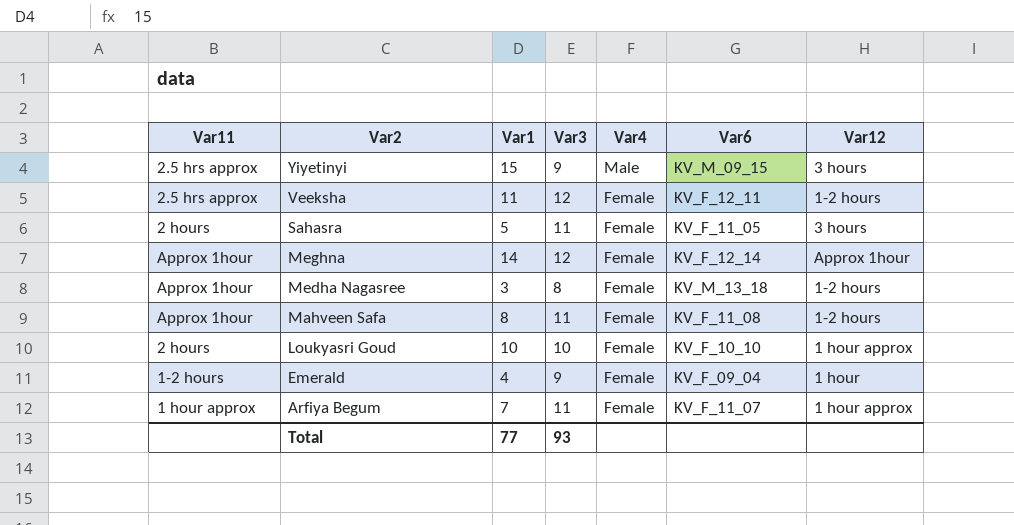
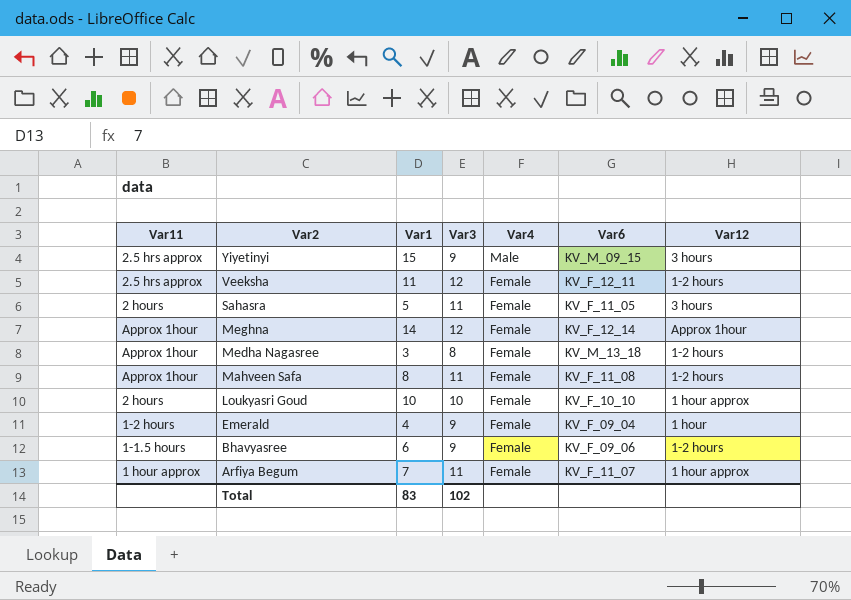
row Bhavyasree: none -> 1-1.5 hours | 6 | 9 | Female | KV_F_09_06 | 1-2 hours
Total | Var1: 77 -> 83
Total | Var3: 93 -> 102

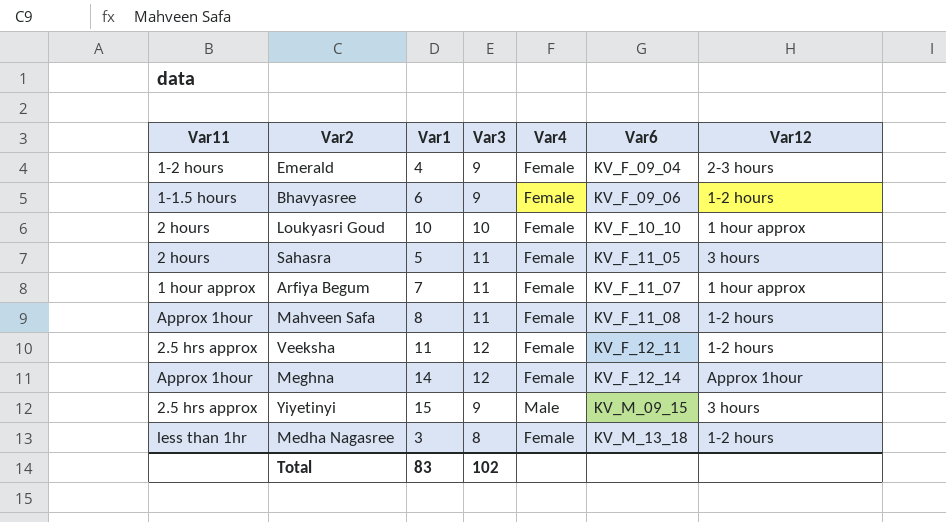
row order: Var2 descending -> Var6 ascending
Emerald | Var12: 1 hour -> 2-3 hours
Medha Nagasree | Var11: Approx 1hour -> less than 1hr

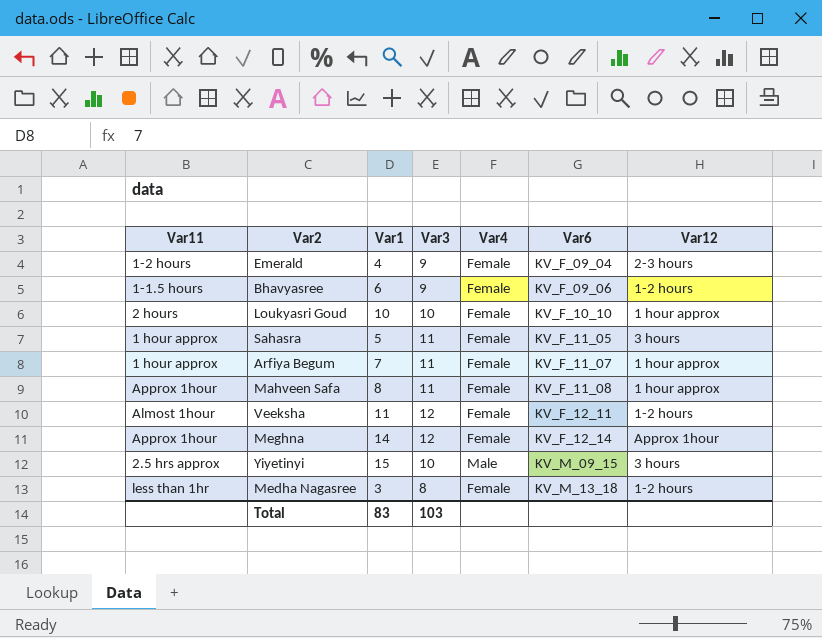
Sahasra | Var11: 2 hours -> 1 hour approx
Mahveen Safa | Var12: 1-2 hours -> 1 hour approx
Veeksha | Var11: 2.5 hrs approx -> Almost 1hour
Yiyetinyi | Var3: 9 -> 10
Total | Var3: 102 -> 103

